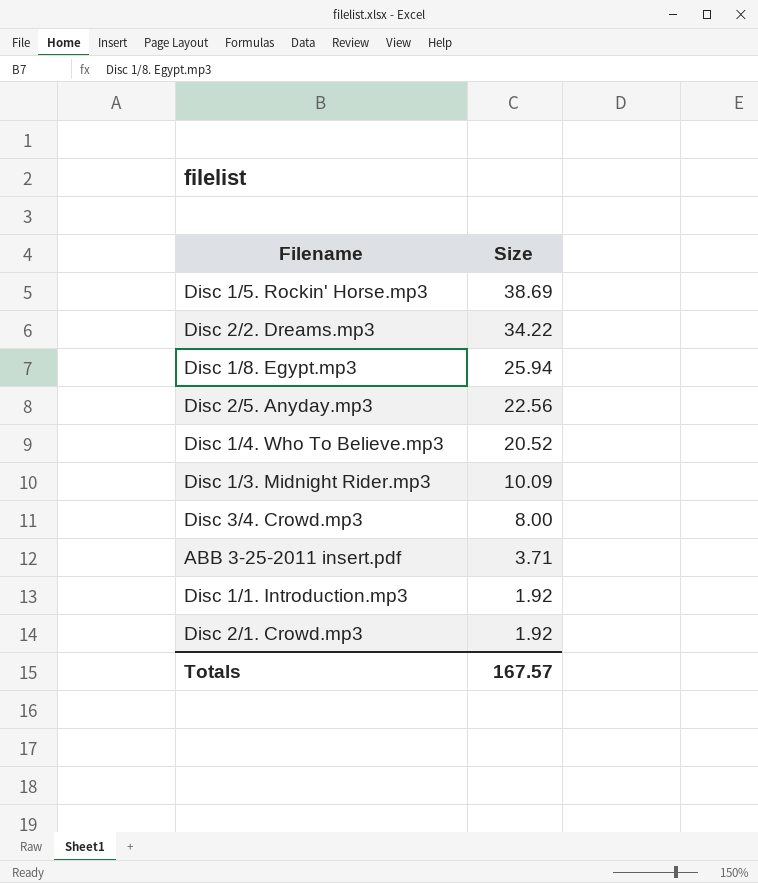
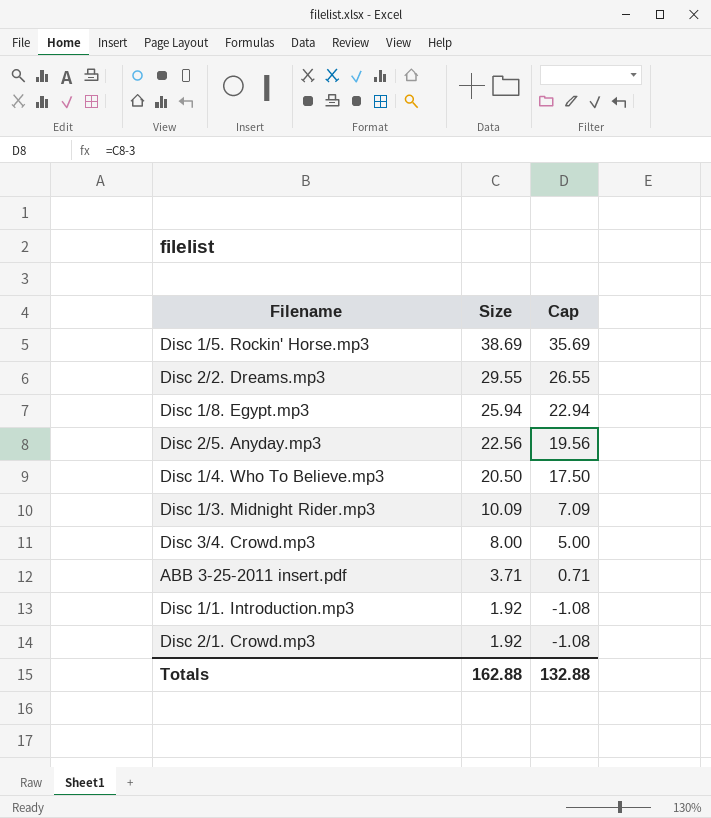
column Cap | formula: none -> [Size] - 3
Disc 2/2. Dreams.mp3 | Size: 34.22 -> 29.55
Disc 1/4. Who To Believe.mp3 | Size: 20.52 -> 20.50
Totals | Size: 167.57 -> 162.88

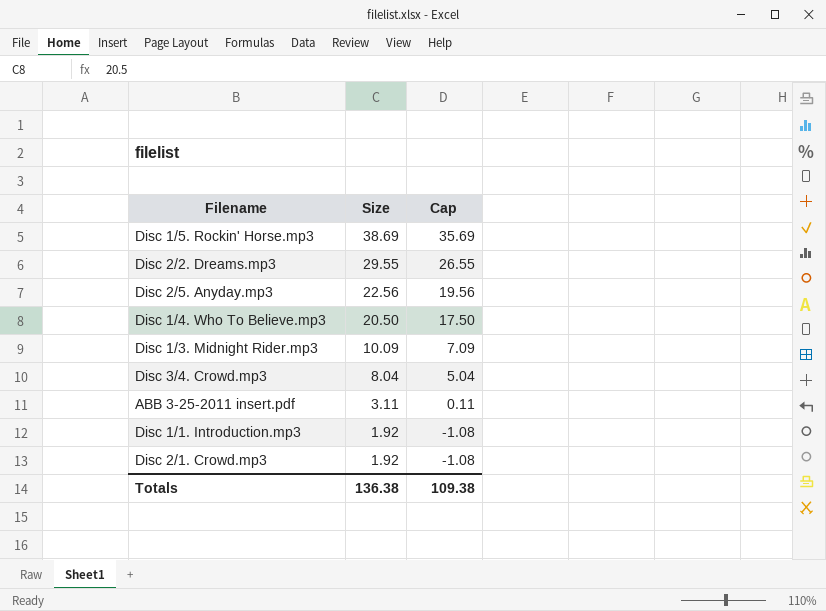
row Disc 1/8. Egypt.mp3: 25.94 | 22.94 -> none
Disc 3/4. Crowd.mp3 | Size: 8.00 -> 8.04
Disc 3/4. Crowd.mp3 | Cap: 5.00 -> 5.04
ABB 3-25-2011 insert.pdf | Size: 3.71 -> 3.11
ABB 3-25-2011 insert.pdf | Cap: 0.71 -> 0.11
Totals | Size: 162.88 -> 136.38
Totals | Cap: 132.88 -> 109.38

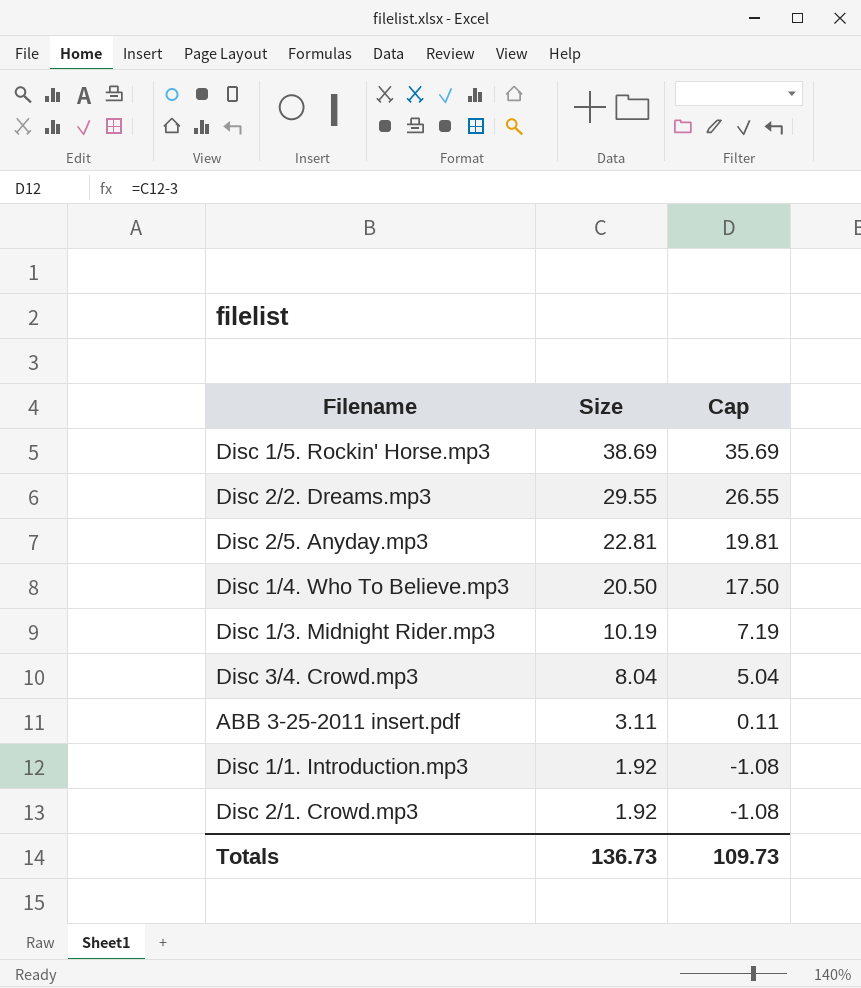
Disc 2/5. Anyday.mp3 | Size: 22.56 -> 22.81
Disc 2/5. Anyday.mp3 | Cap: 19.56 -> 19.81
Disc 1/3. Midnight Rider.mp3 | Size: 10.09 -> 10.19
Disc 1/3. Midnight Rider.mp3 | Cap: 7.09 -> 7.19
Totals | Size: 136.38 -> 136.73
Totals | Cap: 109.38 -> 109.73

